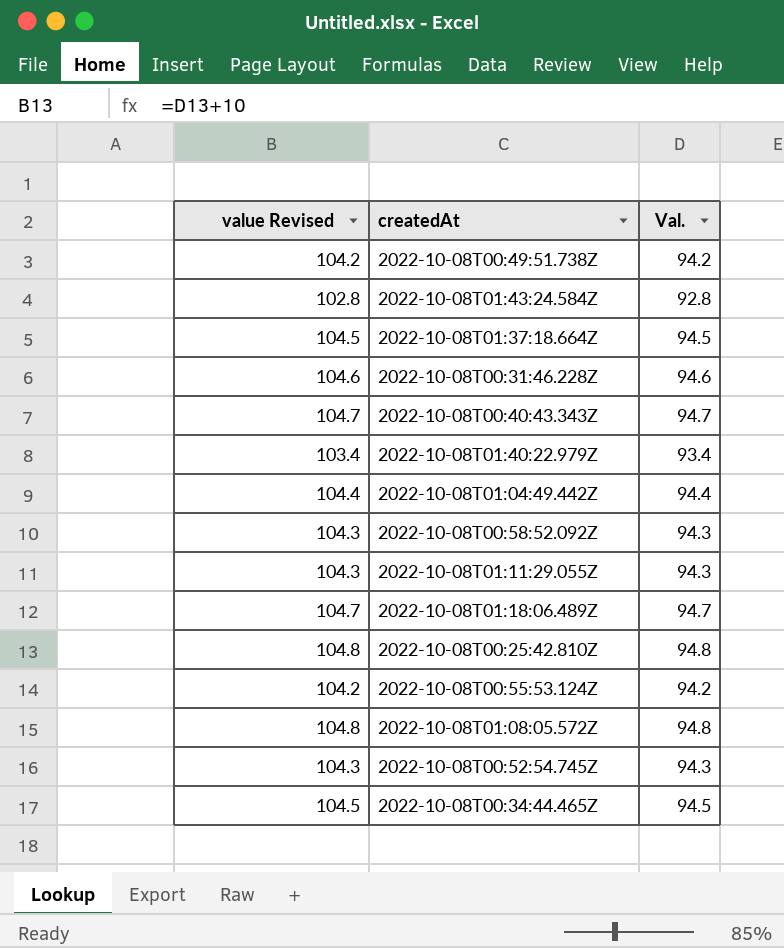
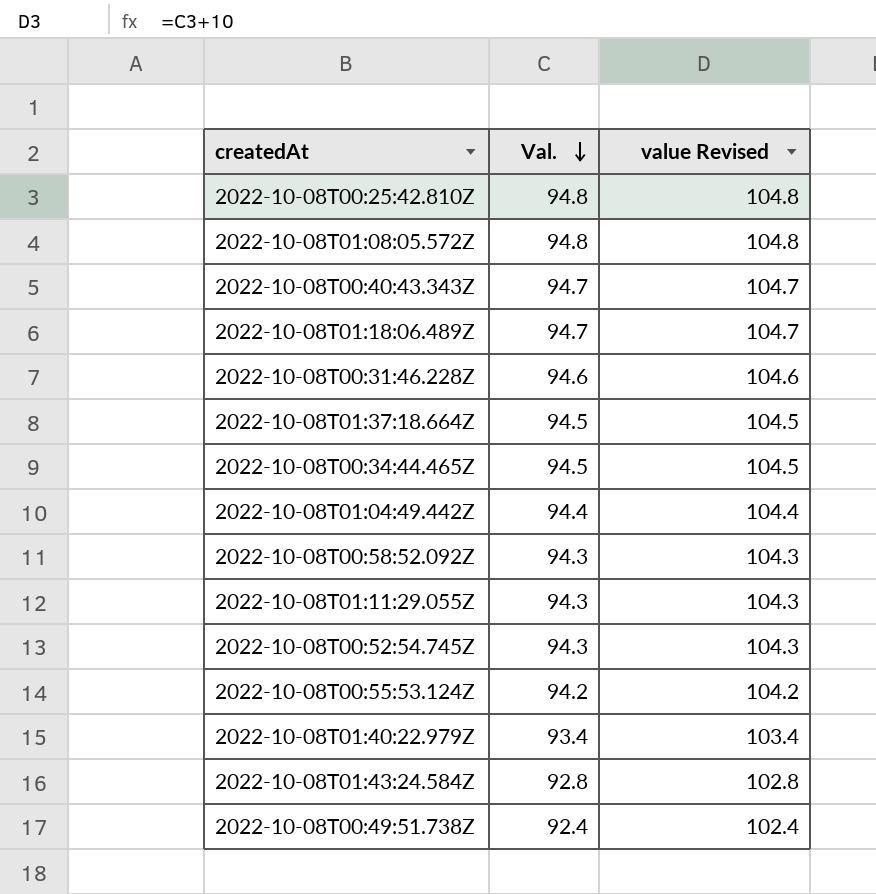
row order: none -> Val. descending
column value Revised | position: 1 -> 3
2022-10-08T00:49:51.738Z | Val.: 94.2 -> 92.4
2022-10-08T00:49:51.738Z | value Revised: 104.2 -> 102.4

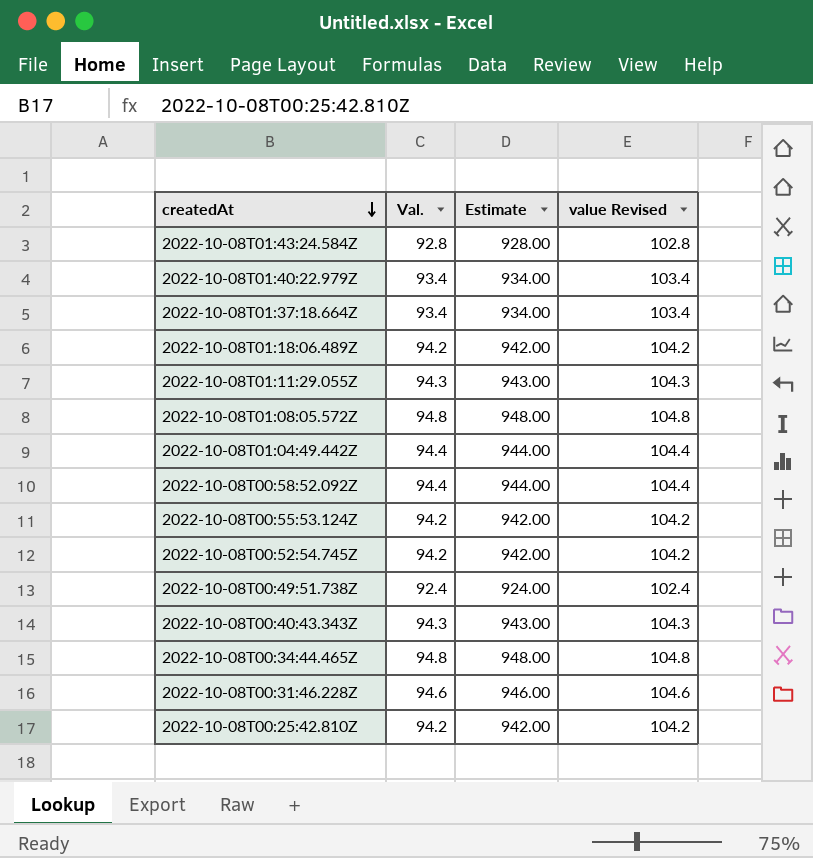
row order: Val. descending -> createdAt descending
column Estimate | formula: none -> [Val.] * 10
2022-10-08T01:37:18.664Z | Val.: 94.5 -> 93.4
2022-10-08T01:37:18.664Z | value Revised: 104.5 -> 103.4
2022-10-08T01:18:06.489Z | Val.: 94.7 -> 94.2
2022-10-08T01:18:06.489Z | value Revised: 104.7 -> 104.2
2022-10-08T00:58:52.092Z | Val.: 94.3 -> 94.4
2022-10-08T00:58:52.092Z | value Revised: 104.3 -> 104.4
2022-10-08T00:52:54.745Z | Val.: 94.3 -> 94.2
2022-10-08T00:52:54.745Z | value Revised: 104.3 -> 104.2
2022-10-08T00:40:43.343Z | Val.: 94.7 -> 94.3
2022-10-08T00:40:43.343Z | value Revised: 104.7 -> 104.3
2022-10-08T00:34:44.465Z | Val.: 94.5 -> 94.8
2022-10-08T00:34:44.465Z | value Revised: 104.5 -> 104.8
2022-10-08T00:25:42.810Z | Val.: 94.8 -> 94.2
2022-10-08T00:25:42.810Z | value Revised: 104.8 -> 104.2

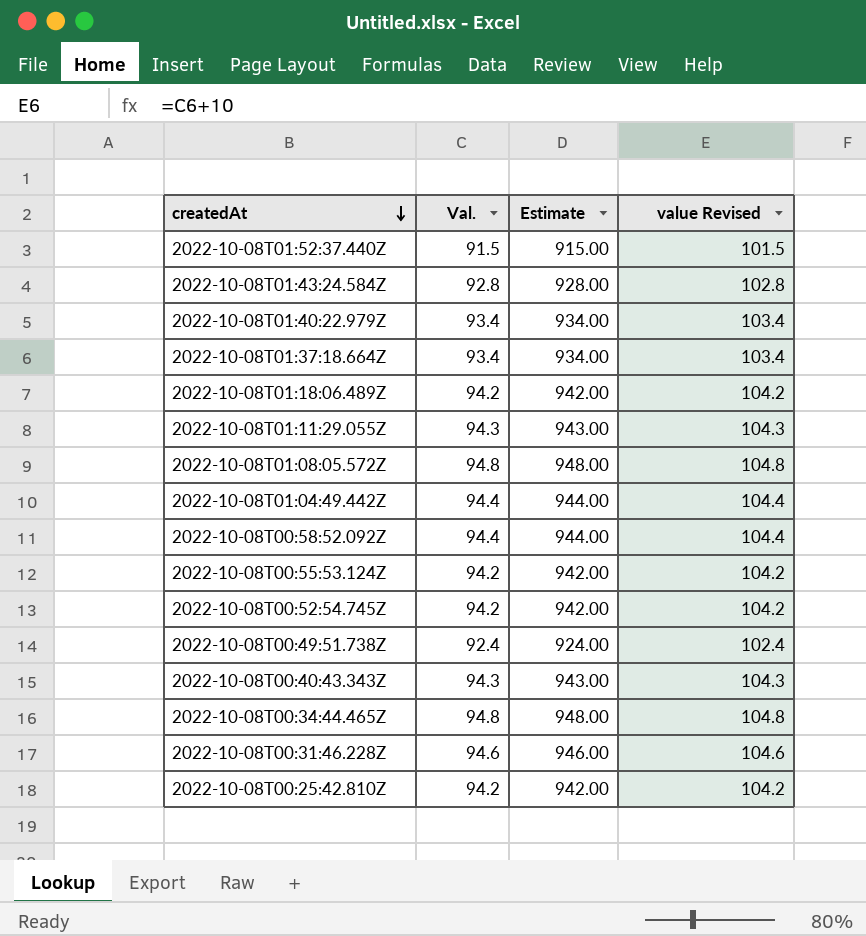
row 2022-10-08T01:52:37.440Z: none -> 91.5 | 915.00 | 101.5

